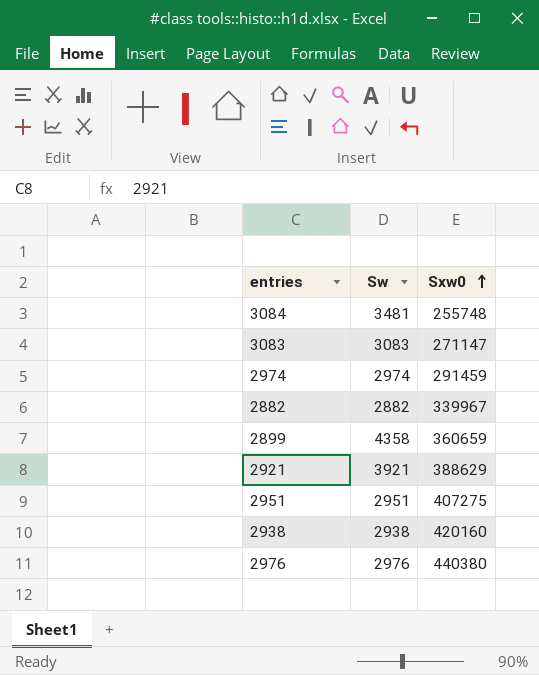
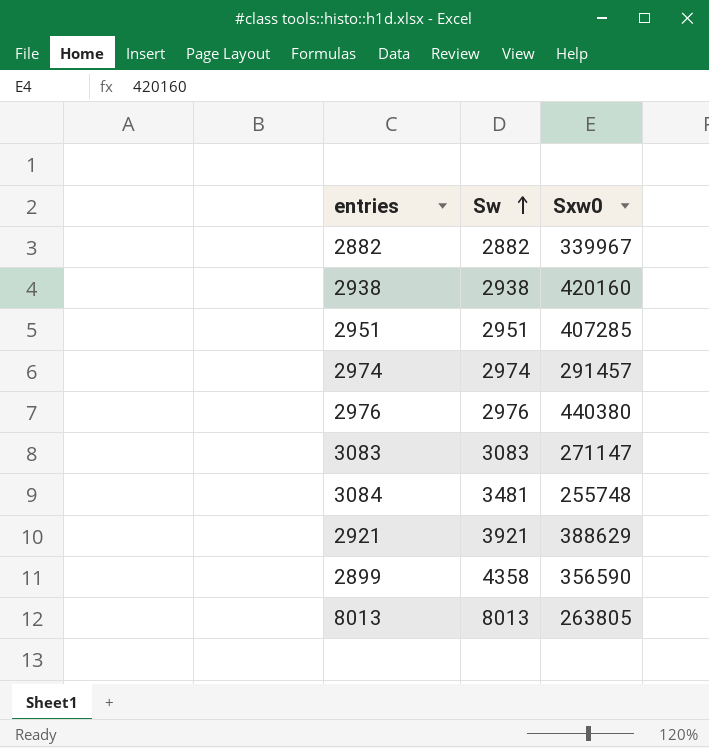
row order: Sxw0 ascending -> Sw ascending
2951 | Sxw0: 407275 -> 407285
2974 | Sxw0: 291459 -> 291457
2899 | Sxw0: 360659 -> 356590
row 8013: none -> 8013 | 263805

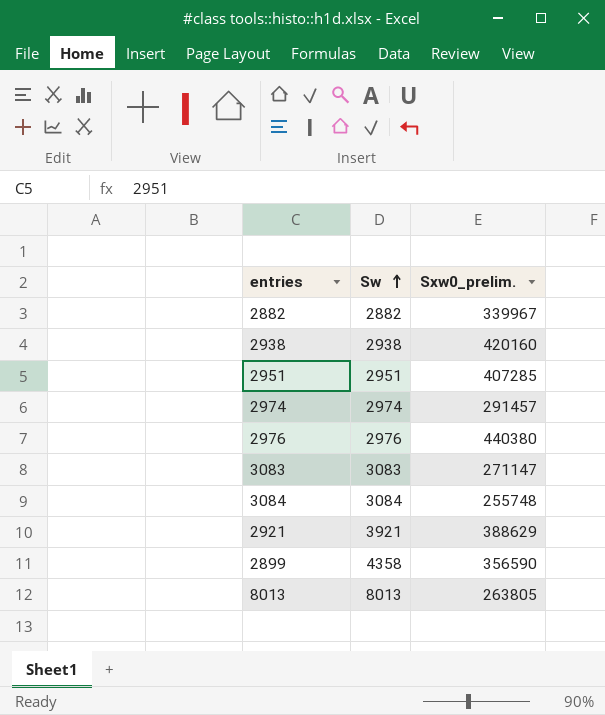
column name: Sxw0 -> Sxw0_prelim.
3084 | Sw: 3481 -> 3084

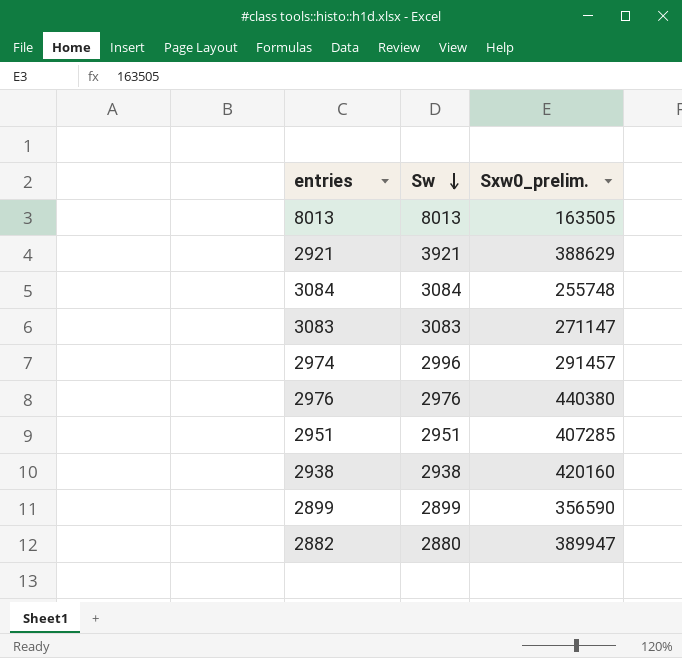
row order: Sw ascending -> Sw descending
8013 | Sxw0_prelim.: 263805 -> 163505
2974 | Sw: 2974 -> 2996
2899 | Sw: 4358 -> 2899
2882 | Sw: 2882 -> 2880
2882 | Sxw0_prelim.: 339967 -> 389947

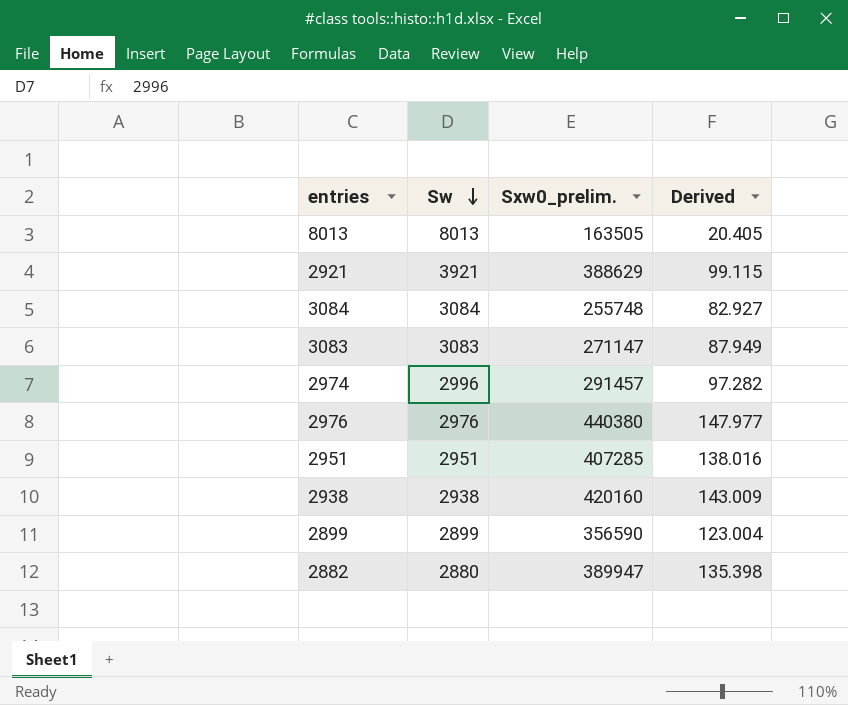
column Derived | formula: none -> [Sxw0_prelim.] / [Sw]

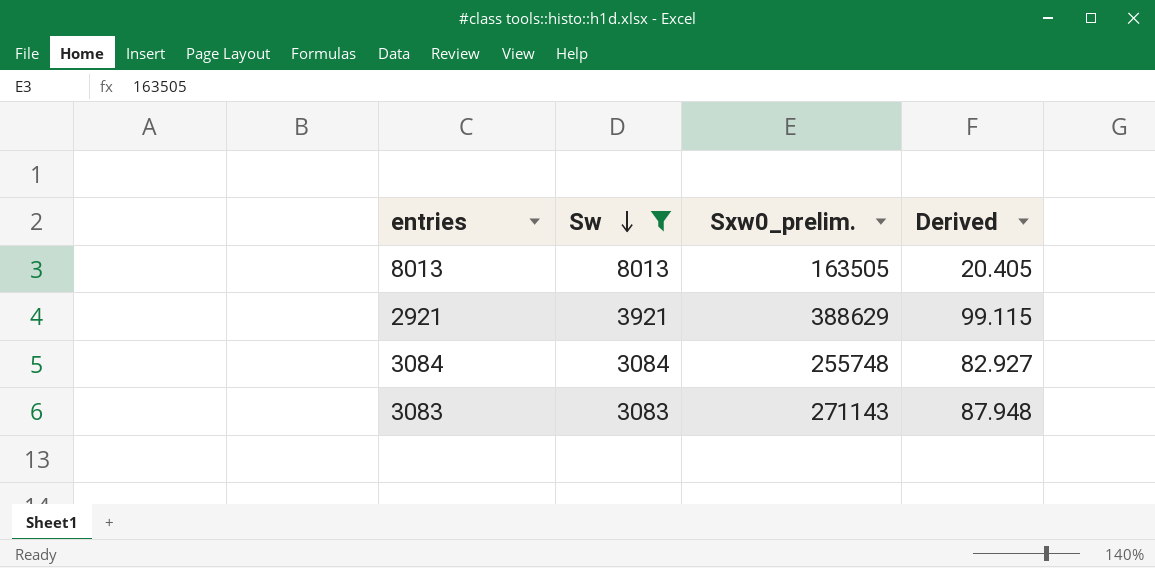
filter: none -> Sw >= 3083
3083 | Sxw0_prelim.: 271147 -> 271143
3083 | Derived: 87.949 -> 87.948

